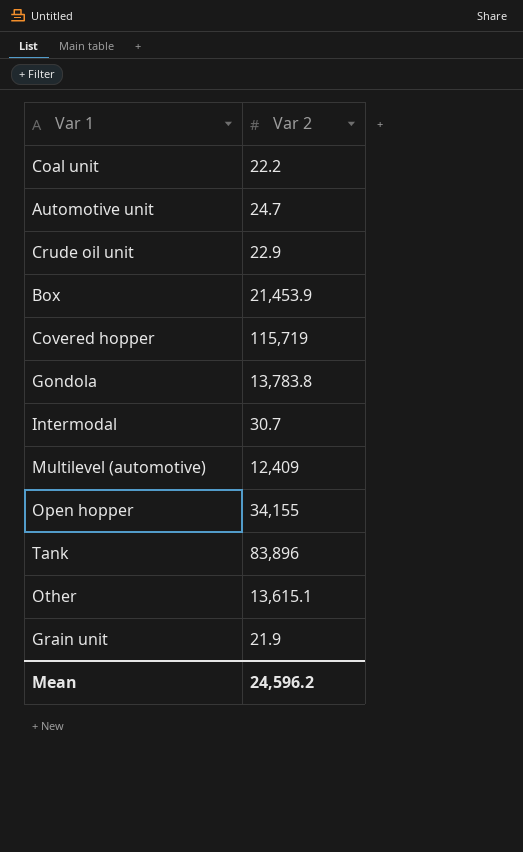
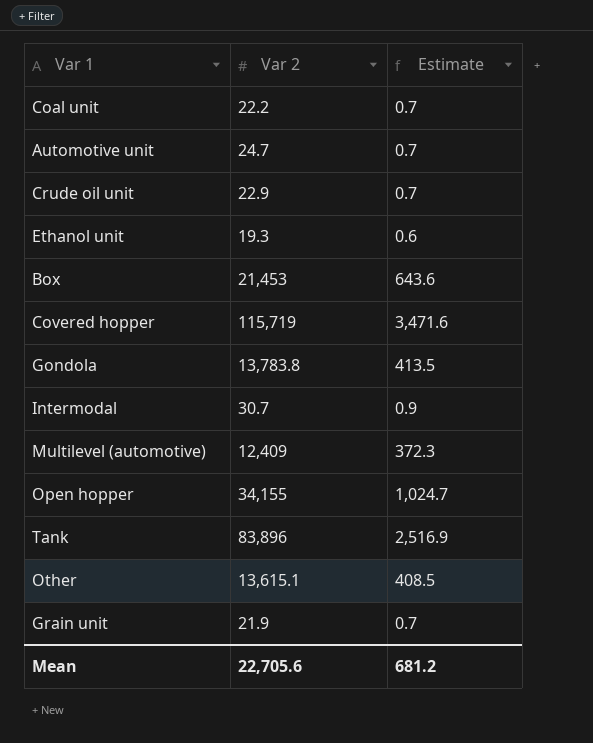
column Estimate | formula: none -> [Var 2] * 0.03
row Ethanol unit: none -> 19.3 | 0.6
Box | Var 2: 21,453.9 -> 21,453
Mean | Var 2: 24,596.2 -> 22,705.6

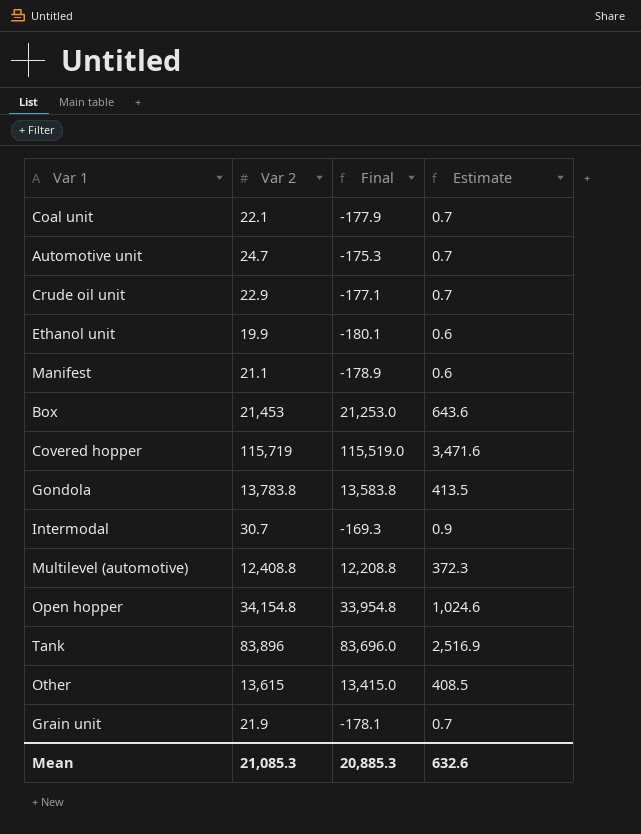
column Final | formula: none -> [Var 2] - 200
Coal unit | Var 2: 22.2 -> 22.1
Ethanol unit | Var 2: 19.3 -> 19.9
row Manifest: none -> 21.1 | -178.9 | 0.6
Multilevel (automotive) | Var 2: 12,409 -> 12,408.8
Open hopper | Var 2: 34,155 -> 34,154.8
Open hopper | Estimate: 1,024.7 -> 1,024.6
Other | Var 2: 13,615.1 -> 13,615
Mean | Var 2: 22,705.6 -> 21,085.3
Mean | Estimate: 681.2 -> 632.6

